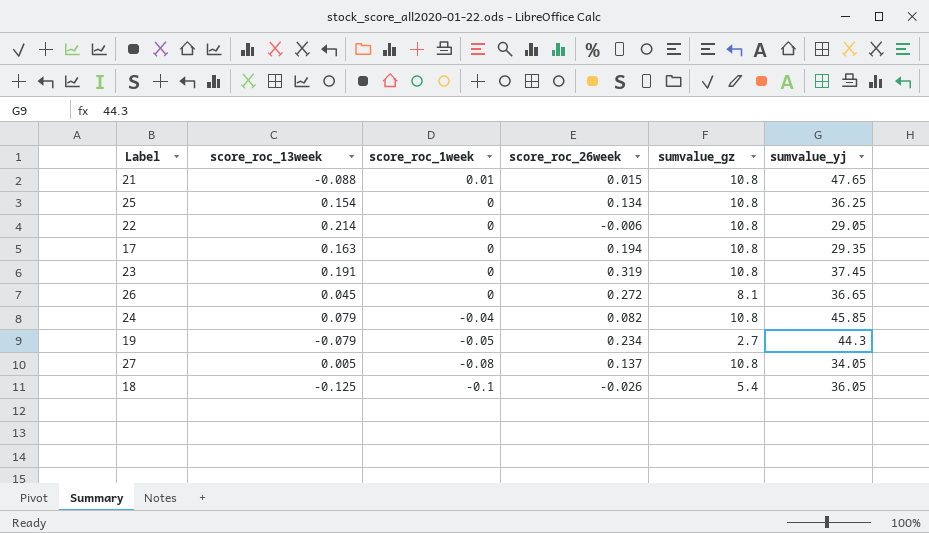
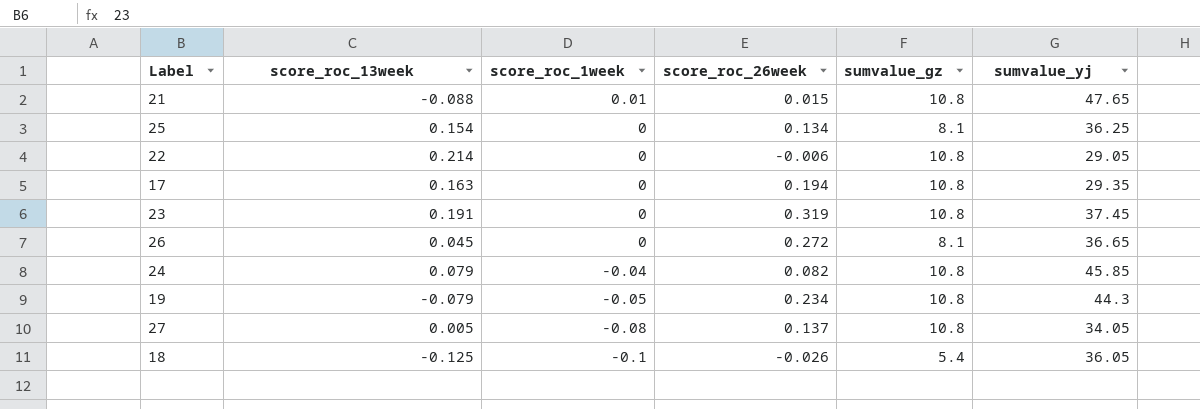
25 | sumvalue_gz: 10.8 -> 8.1
19 | sumvalue_gz: 2.7 -> 10.8

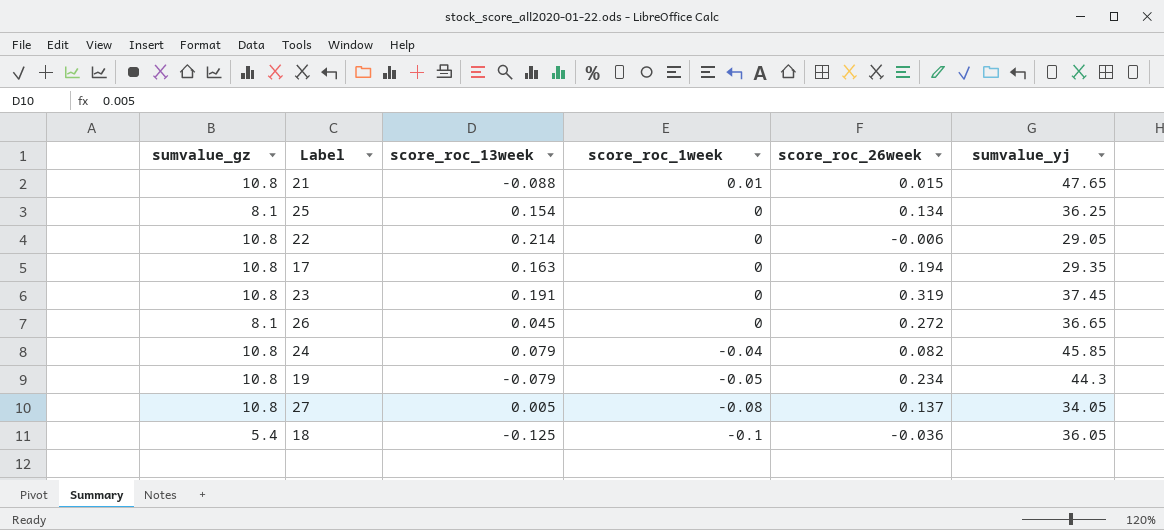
column sumvalue_gz | position: 5 -> 1
18 | score_roc_26week: -0.026 -> -0.036

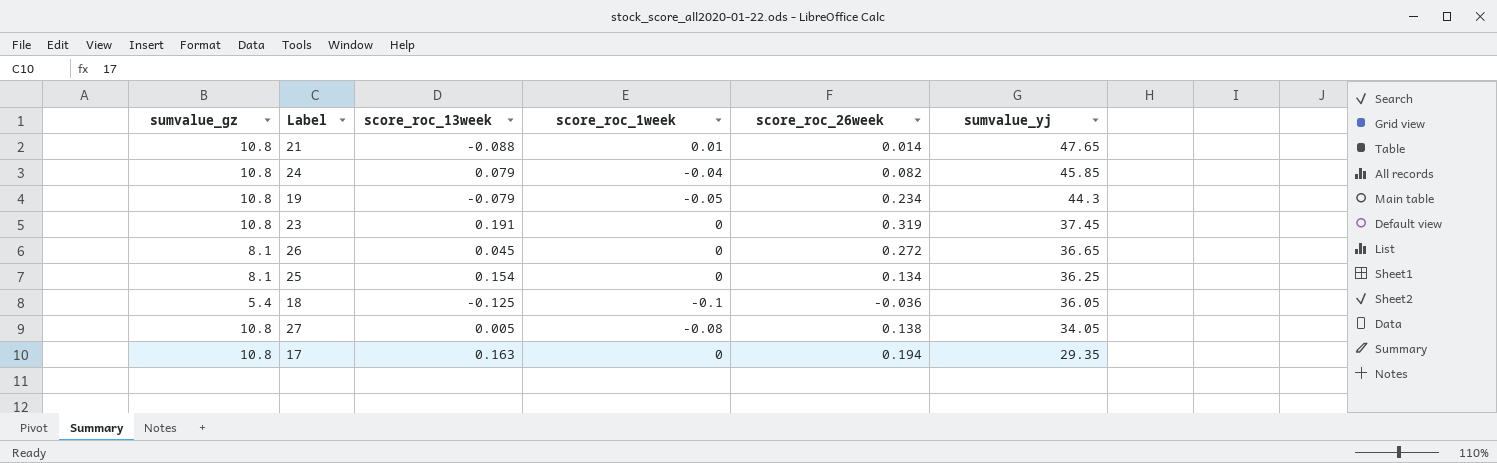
row order: score_roc_1week descending -> sumvalue_yj descending
row 22: 10.8 | 0.214 | 0 | -0.006 | 29.05 -> none
21 | score_roc_26week: 0.015 -> 0.014
27 | score_roc_26week: 0.137 -> 0.138

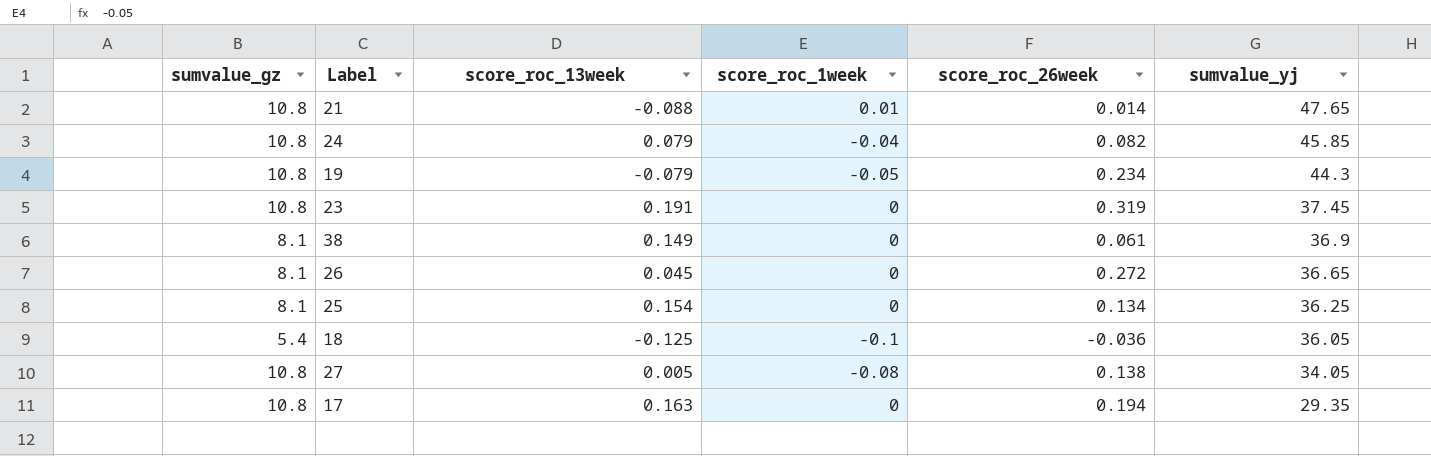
row 38: none -> 8.1 | 0.149 | 0 | 0.061 | 36.9

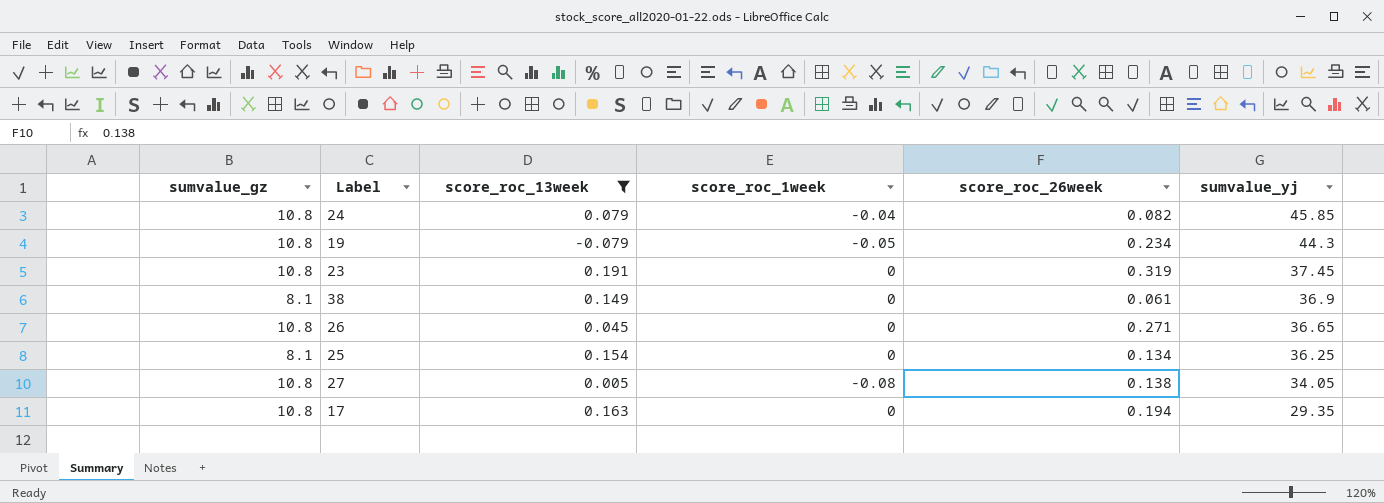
filter: none -> score_roc_13week >= -0.079
26 | sumvalue_gz: 8.1 -> 10.8
26 | score_roc_26week: 0.272 -> 0.271

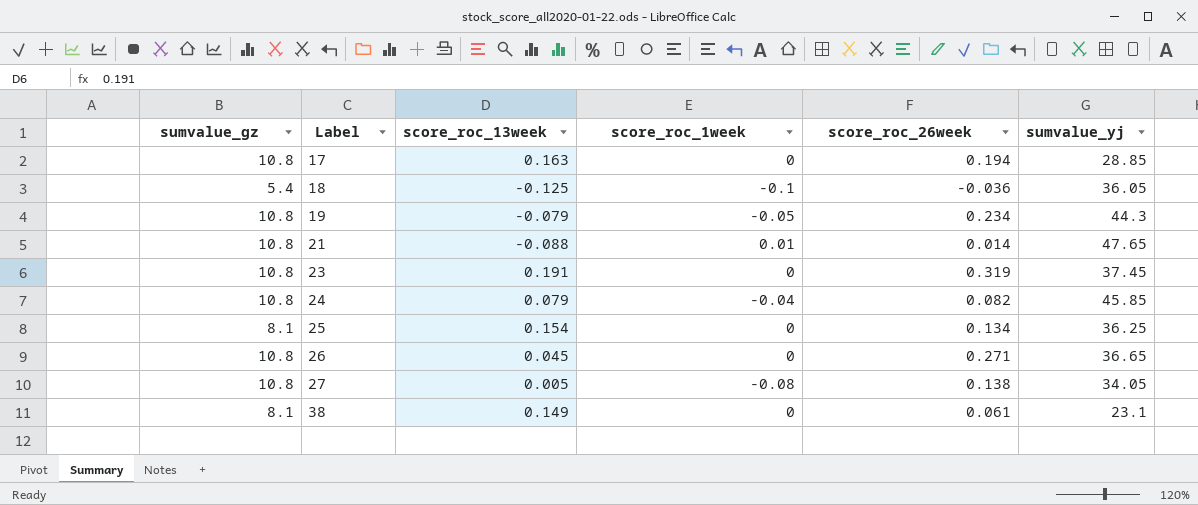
filter: score_roc_13week >= -0.079 -> none
row order: sumvalue_yj descending -> Label ascending
17 | sumvalue_yj: 29.35 -> 28.85
38 | sumvalue_yj: 36.9 -> 23.1

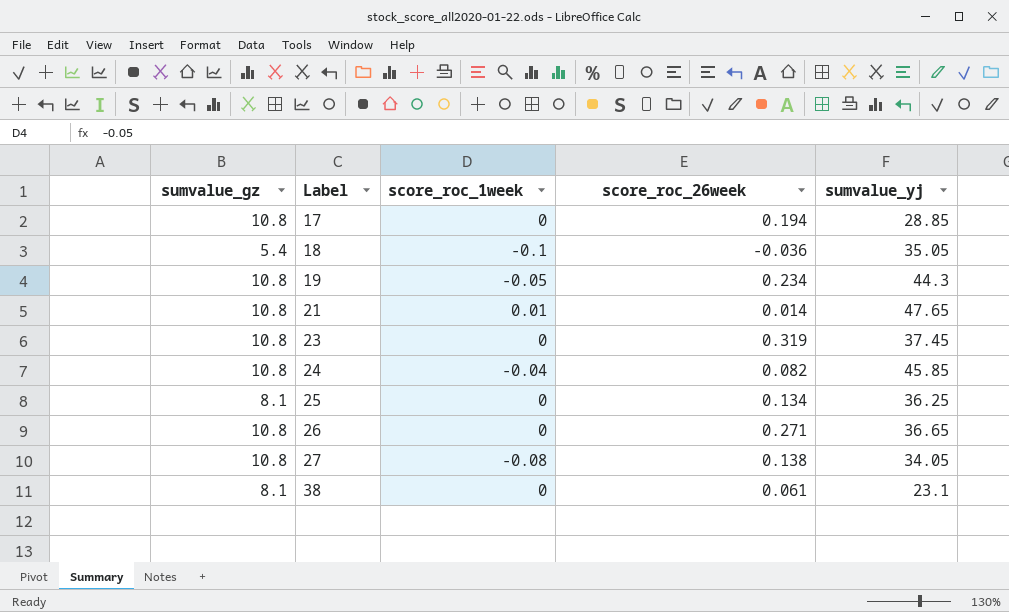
column score_roc_13week | position: 3 -> none
18 | sumvalue_yj: 36.05 -> 35.05

